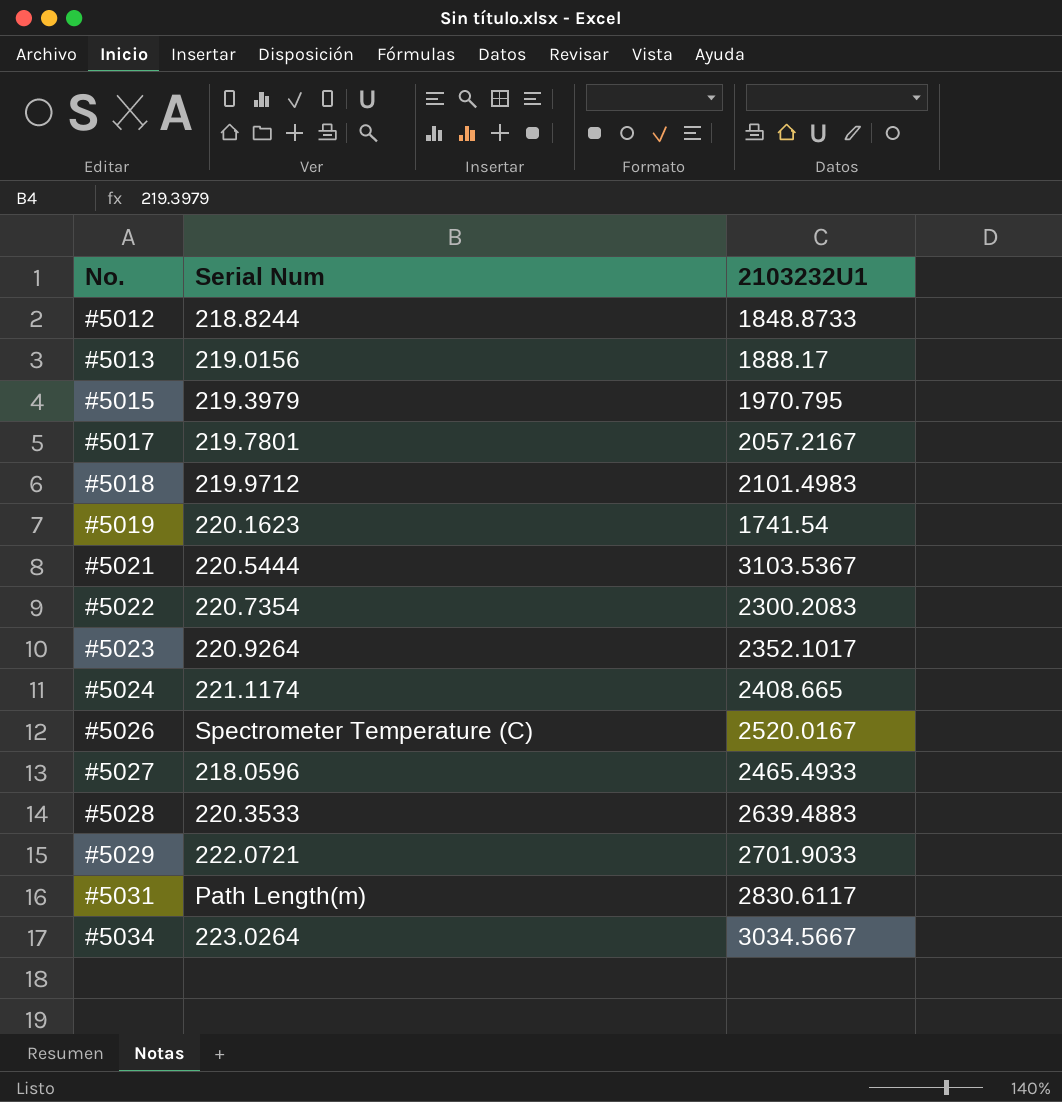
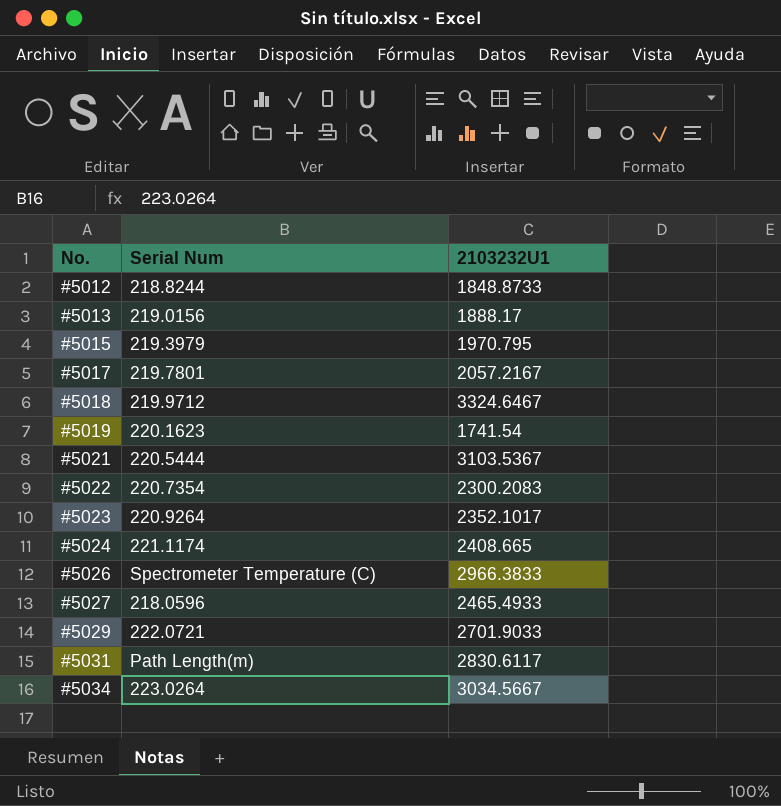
row #5028: 220.3533 | 2639.4883 -> none
#5018 | 2103232U1: 2101.4983 -> 3324.6467
#5026 | 2103232U1: 2520.0167 -> 2966.3833

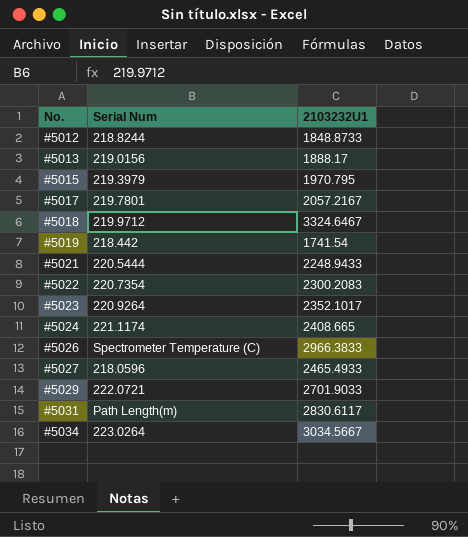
#5019 | Serial Num: 220.1623 -> 218.442
#5021 | 2103232U1: 3103.5367 -> 2248.9433

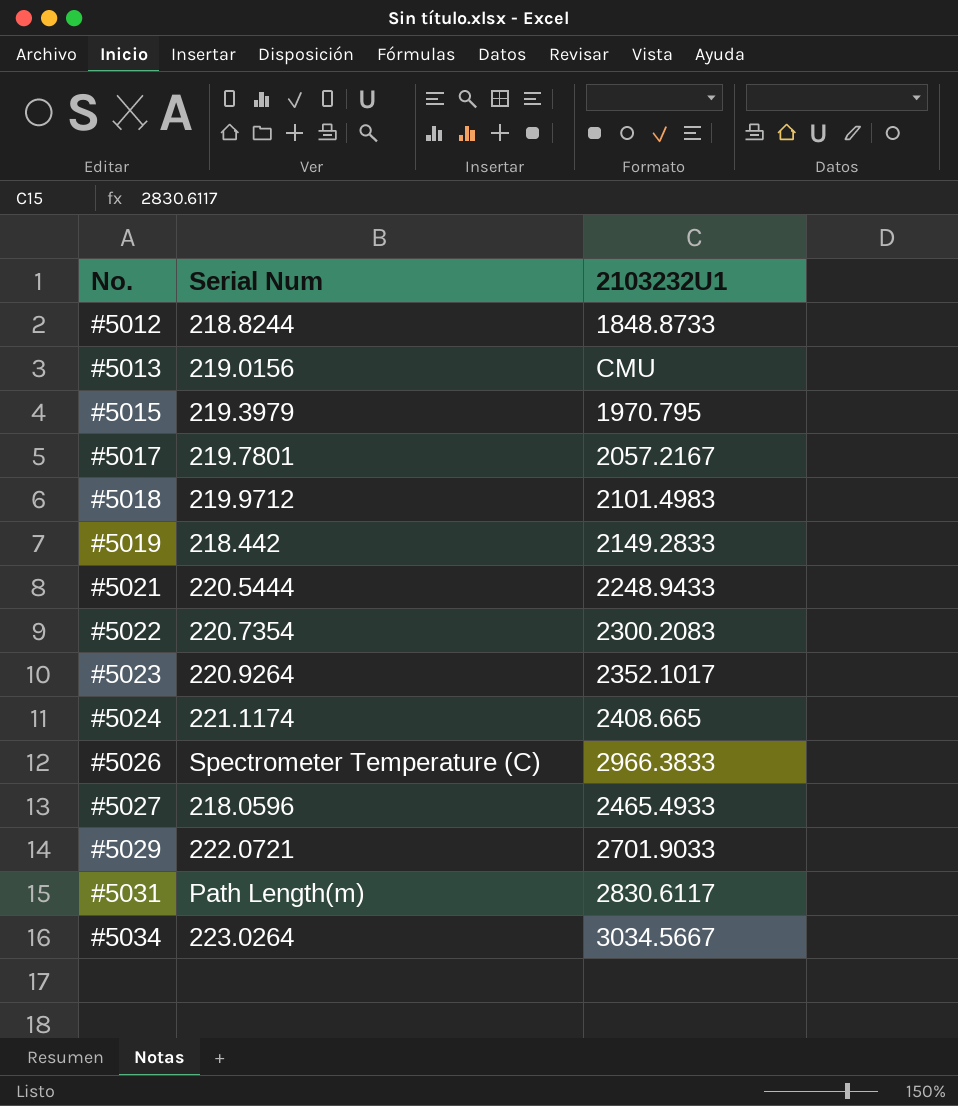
#5013 | 2103232U1: 1888.17 -> CMU
#5018 | 2103232U1: 3324.6467 -> 2101.4983
#5019 | 2103232U1: 1741.54 -> 2149.2833

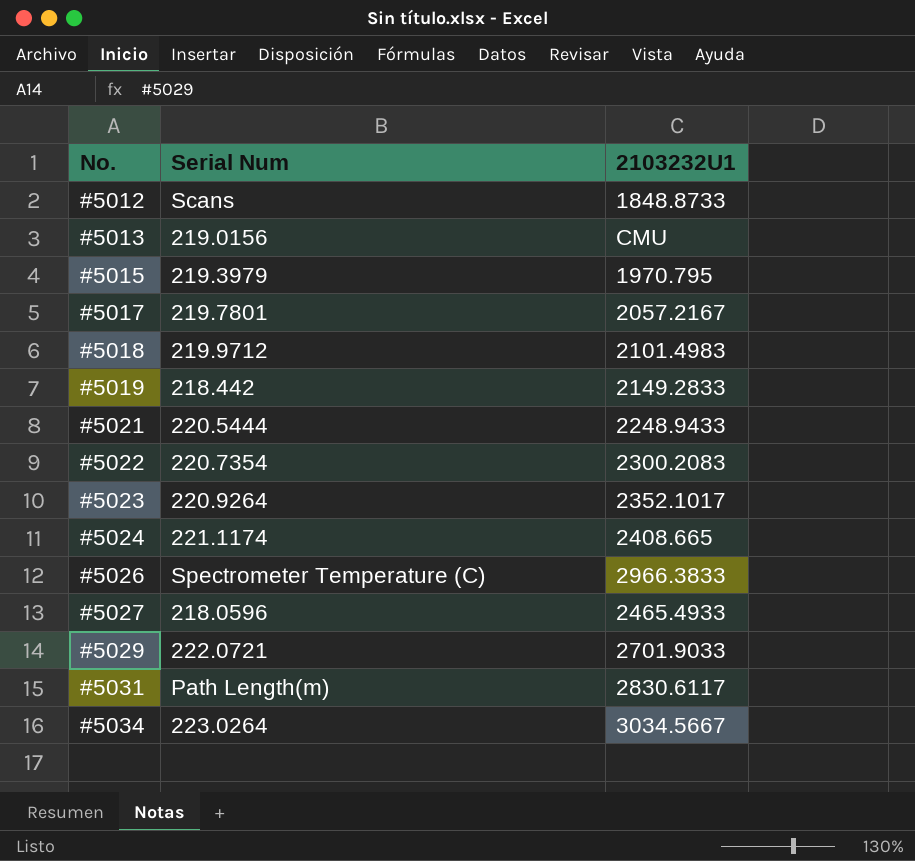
#5012 | Serial Num: 218.8244 -> Scans

